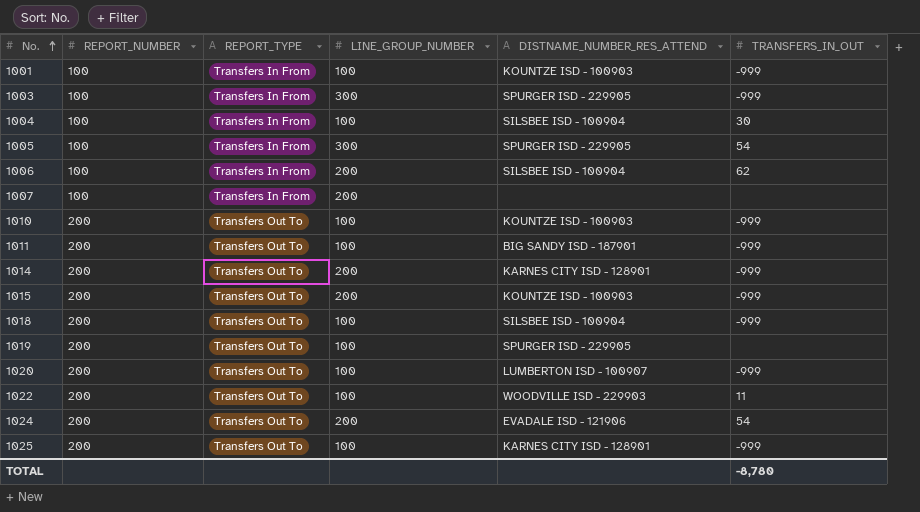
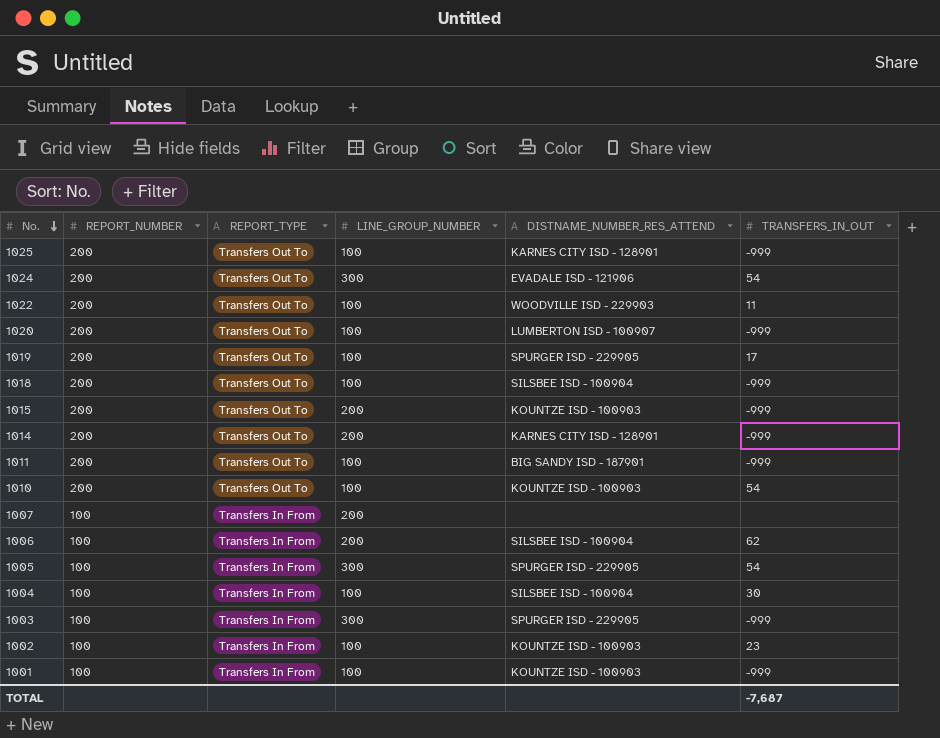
row order: No. ascending -> No. descending
1024 | LINE_GROUP_NUMBER: 200 -> 300
1019 | TRANSFERS_IN_OUT: none -> 17
1010 | TRANSFERS_IN_OUT: -999 -> 54
row 1002: none -> 100 | Transfers In From | 100 | KOUNTZE ISD - 100903 | 23
TOTAL | TRANSFERS_IN_OUT: -8,780 -> -7,687

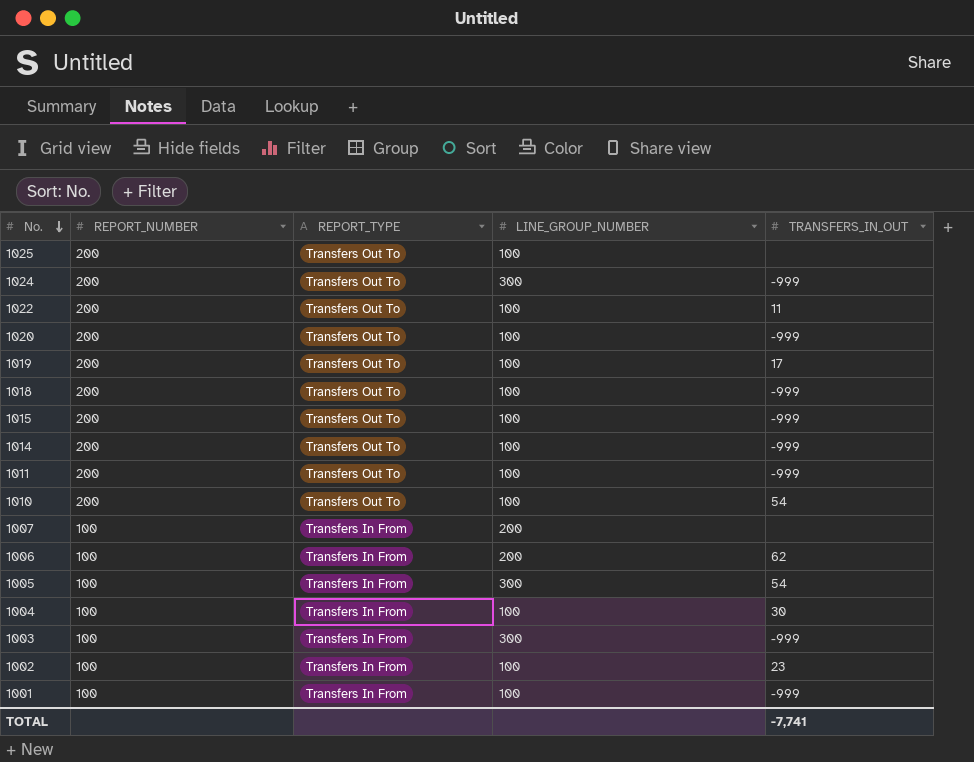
column DISTNAME_NUMBER_RES_ATTEND | position: 5 -> none
1025 | TRANSFERS_IN_OUT: -999 -> none
1024 | TRANSFERS_IN_OUT: 54 -> -999
1015 | LINE_GROUP_NUMBER: 200 -> 100
1014 | LINE_GROUP_NUMBER: 200 -> 100
TOTAL | TRANSFERS_IN_OUT: -7,687 -> -7,741

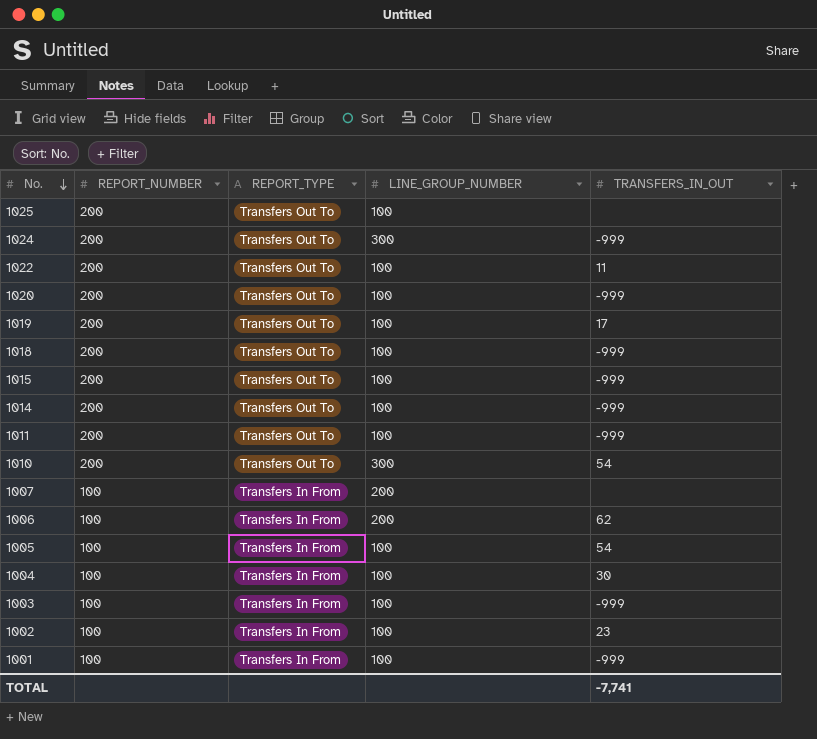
1010 | LINE_GROUP_NUMBER: 100 -> 300
1005 | LINE_GROUP_NUMBER: 300 -> 100
1003 | LINE_GROUP_NUMBER: 300 -> 100

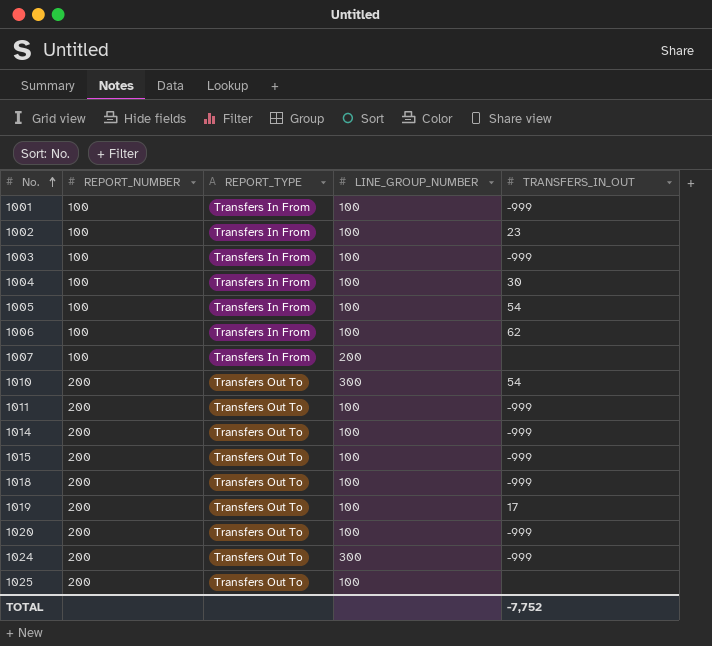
row order: No. descending -> No. ascending
row 1022: 200 | Transfers Out To | 100 | 11 -> none
1006 | LINE_GROUP_NUMBER: 200 -> 100
TOTAL | TRANSFERS_IN_OUT: -7,741 -> -7,752

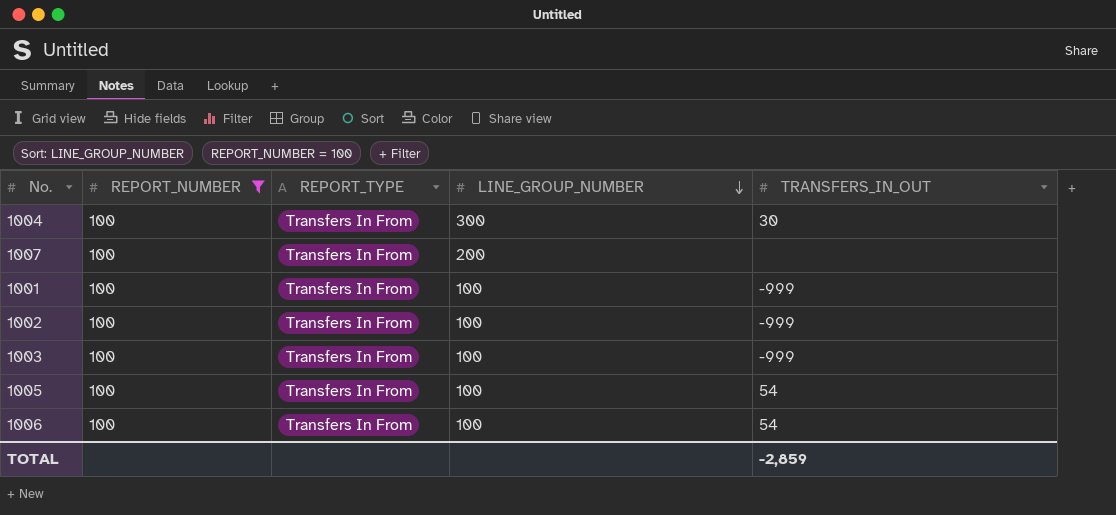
filter: none -> REPORT_NUMBER = 100
row order: No. ascending -> LINE_GROUP_NUMBER descending
1004 | LINE_GROUP_NUMBER: 100 -> 300
1002 | TRANSFERS_IN_OUT: 23 -> -999
1006 | TRANSFERS_IN_OUT: 62 -> 54
TOTAL | TRANSFERS_IN_OUT: -7,752 -> -2,859

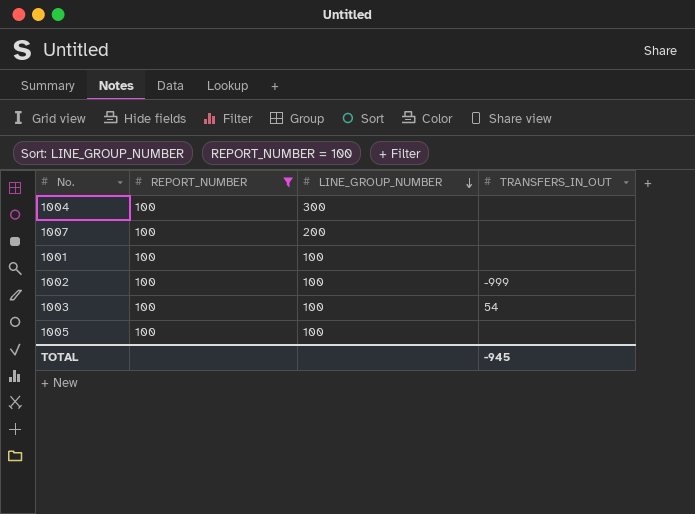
column REPORT_TYPE | position: 3 -> none
row 1006: 100 | Transfers In From | 100 | 54 -> none
1004 | TRANSFERS_IN_OUT: 30 -> none
1001 | TRANSFERS_IN_OUT: -999 -> none
1003 | TRANSFERS_IN_OUT: -999 -> 54
1005 | TRANSFERS_IN_OUT: 54 -> none
TOTAL | TRANSFERS_IN_OUT: -2,859 -> -945

